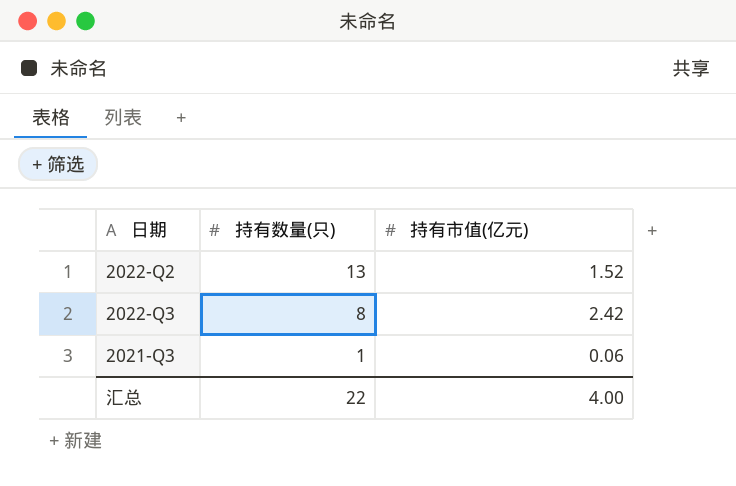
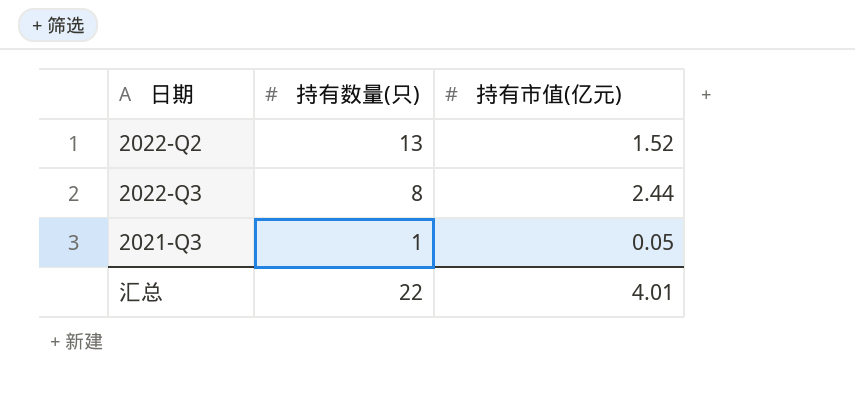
2022-Q3 | 持有市值(亿元): 2.42 -> 2.44
2021-Q3 | 持有市值(亿元): 0.06 -> 0.05
汇总 | 持有市值(亿元): 4.00 -> 4.01

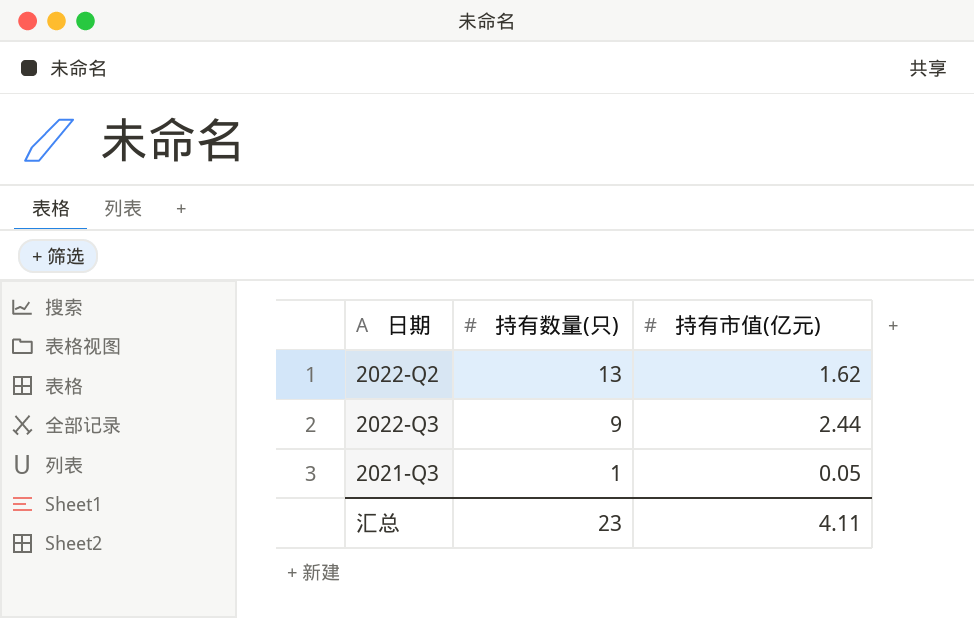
2022-Q2 | 持有市值(亿元): 1.52 -> 1.62
2022-Q3 | 持有数量(只): 8 -> 9
汇总 | 持有数量(只): 22 -> 23
汇总 | 持有市值(亿元): 4.01 -> 4.11

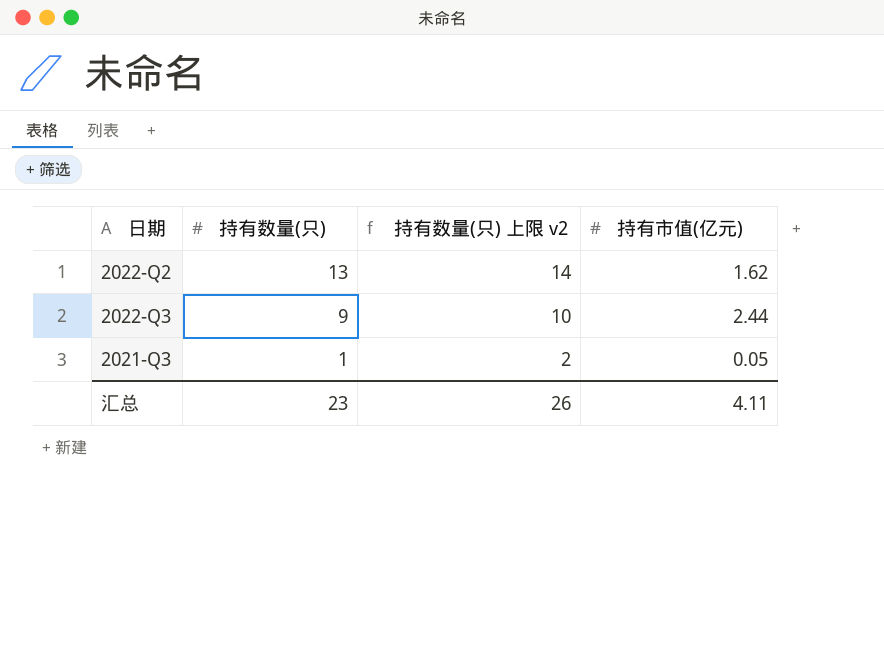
column 持有数量(只) 上限 v2 | formula: none -> [持有数量(只)] + 1

